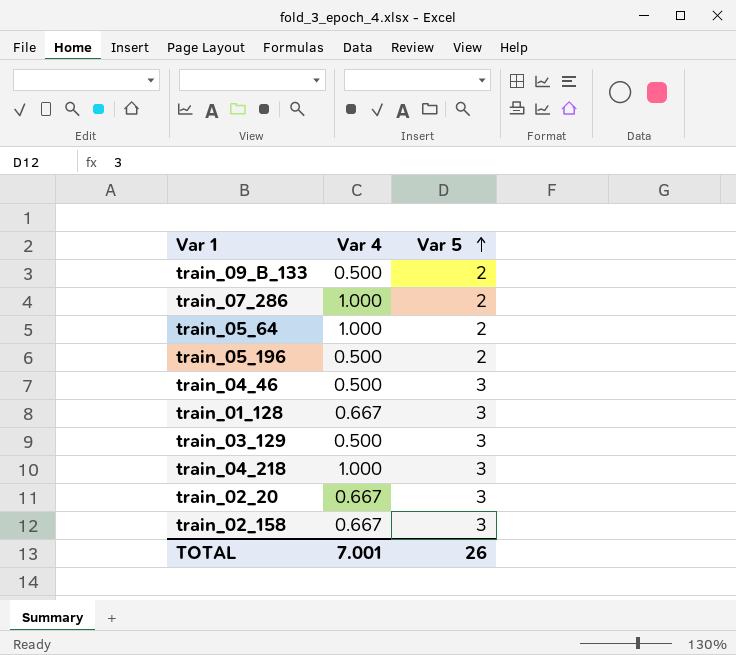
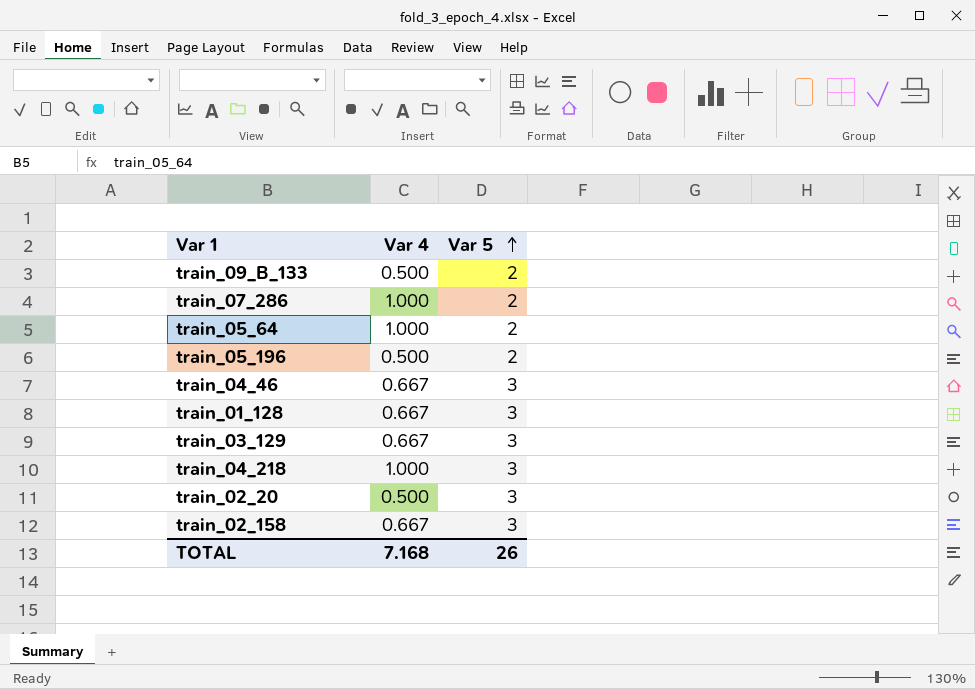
train_04_46 | Var 4: 0.500 -> 0.667
train_03_129 | Var 4: 0.500 -> 0.667
train_02_20 | Var 4: 0.667 -> 0.500
TOTAL | Var 4: 7.001 -> 7.168

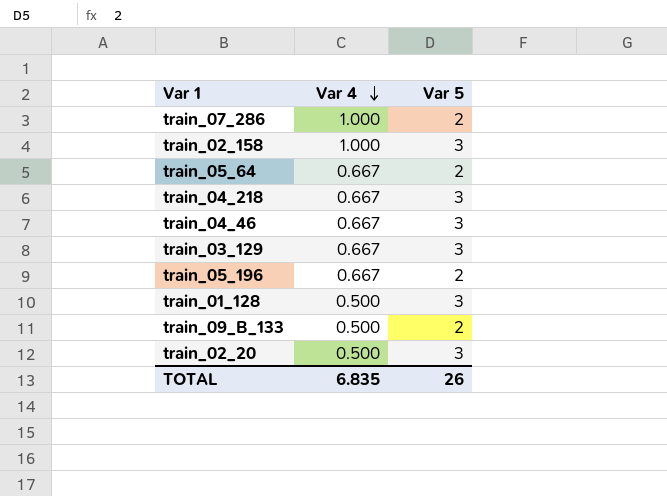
row order: Var 5 ascending -> Var 4 descending
train_02_158 | Var 4: 0.667 -> 1.000
train_05_64 | Var 4: 1.000 -> 0.667
train_04_218 | Var 4: 1.000 -> 0.667
train_05_196 | Var 4: 0.500 -> 0.667
train_01_128 | Var 4: 0.667 -> 0.500
TOTAL | Var 4: 7.168 -> 6.835

